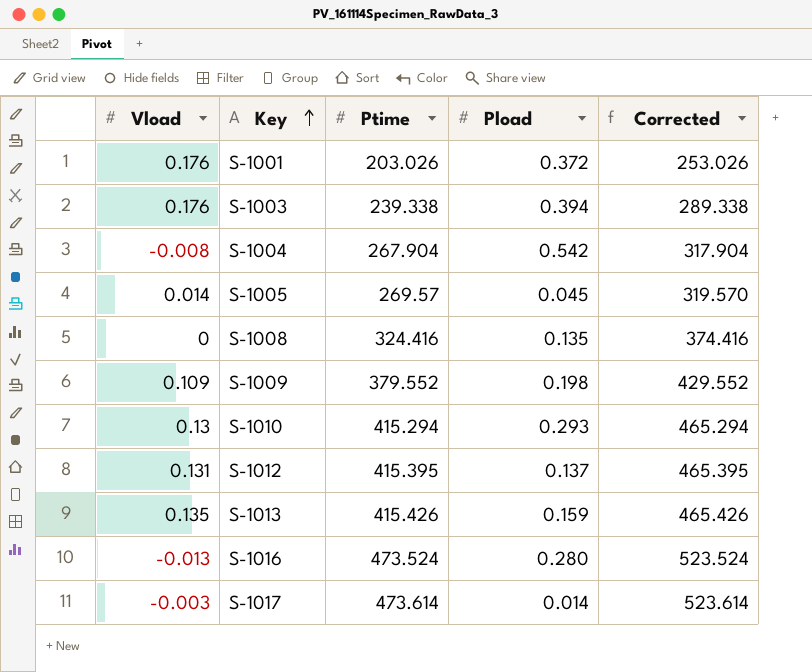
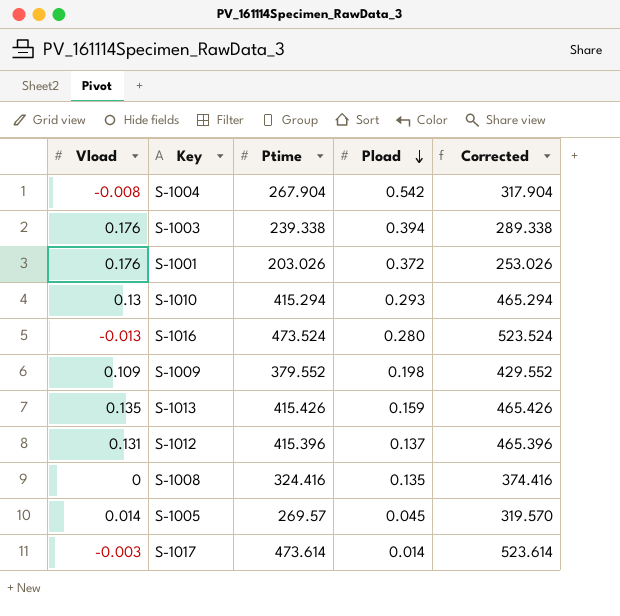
row order: Key ascending -> Pload descending
S-1012 | Ptime: 415.395 -> 415.396
S-1012 | Corrected: 465.395 -> 465.396

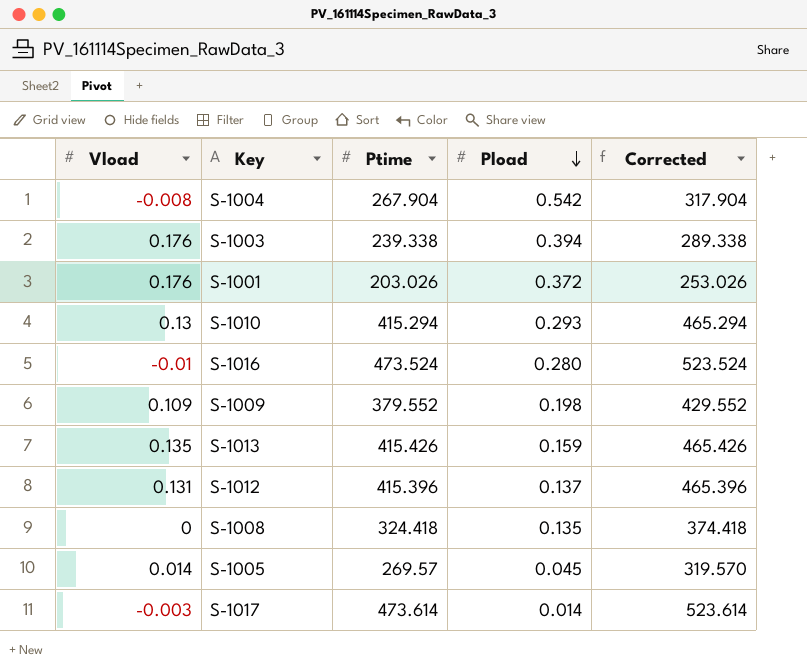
S-1016 | Vload: -0.013 -> -0.01
S-1008 | Ptime: 324.416 -> 324.418
S-1008 | Corrected: 374.416 -> 374.418

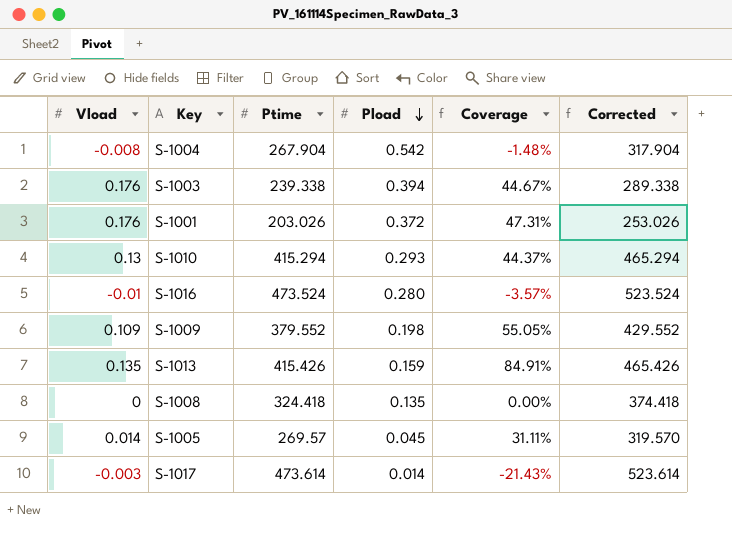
column Coverage | formula: none -> [Vload] / [Pload]
row S-1012: 0.131 | 415.396 | 0.137 | 465.396 -> none

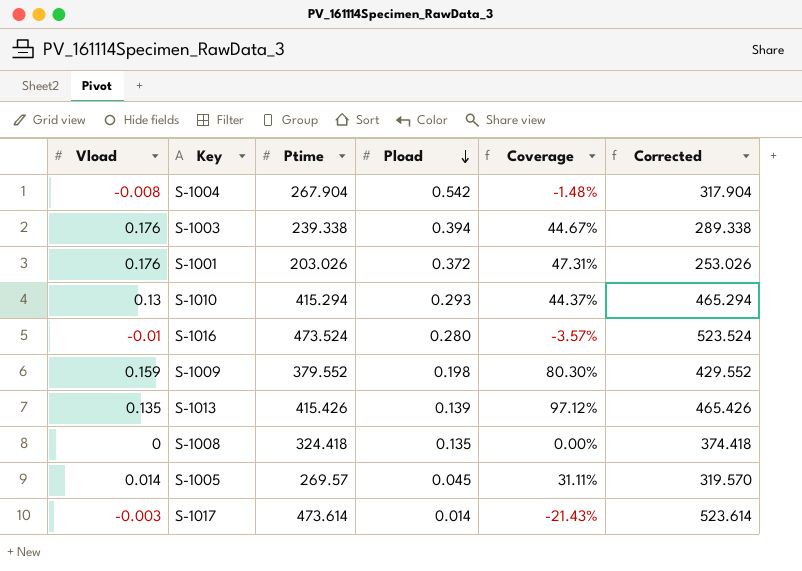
S-1009 | Vload: 0.109 -> 0.159
S-1009 | Coverage: 55.05% -> 80.30%
S-1013 | Pload: 0.159 -> 0.139
S-1013 | Coverage: 84.91% -> 97.12%

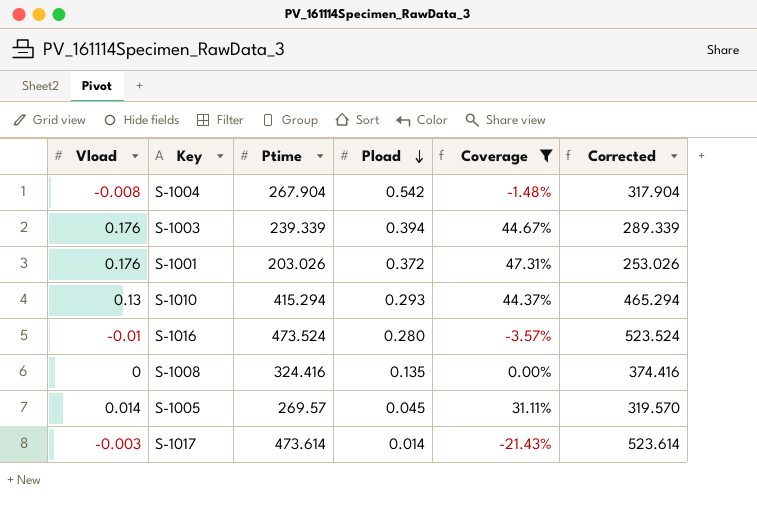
filter: none -> Coverage <= 47.31%
S-1003 | Ptime: 239.338 -> 239.339
S-1003 | Corrected: 289.338 -> 289.339
S-1008 | Ptime: 324.418 -> 324.416
S-1008 | Corrected: 374.418 -> 374.416

